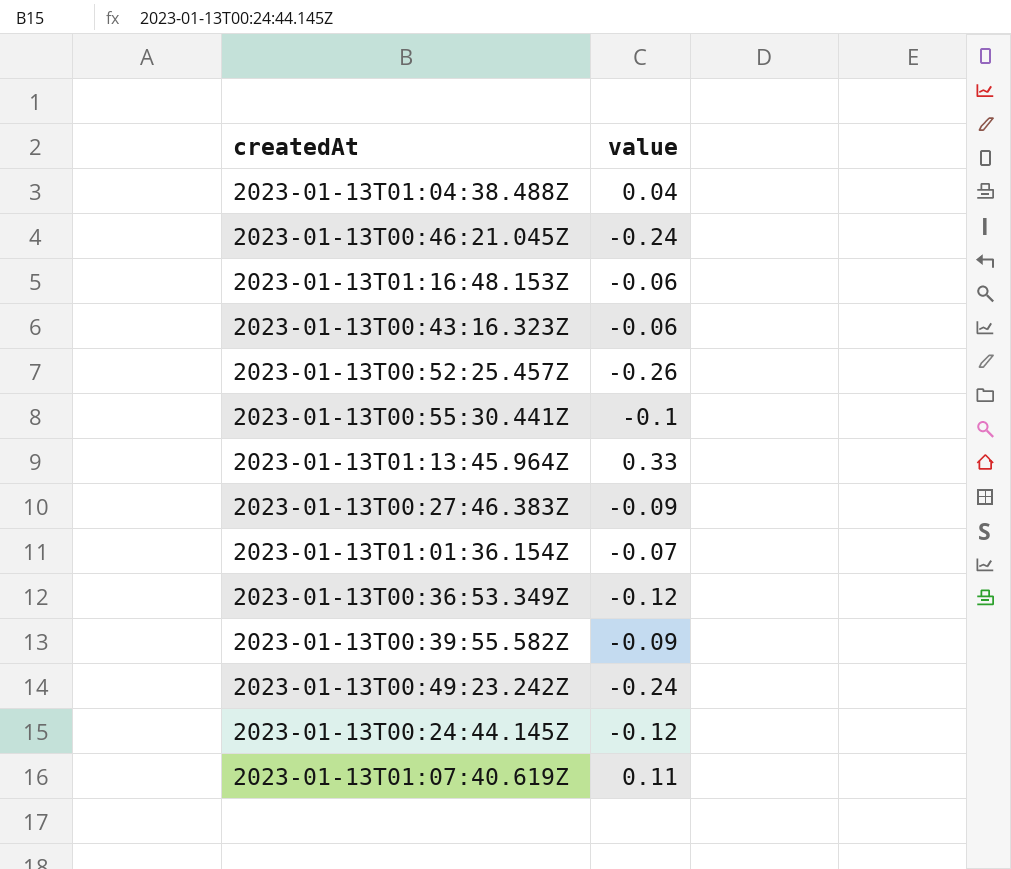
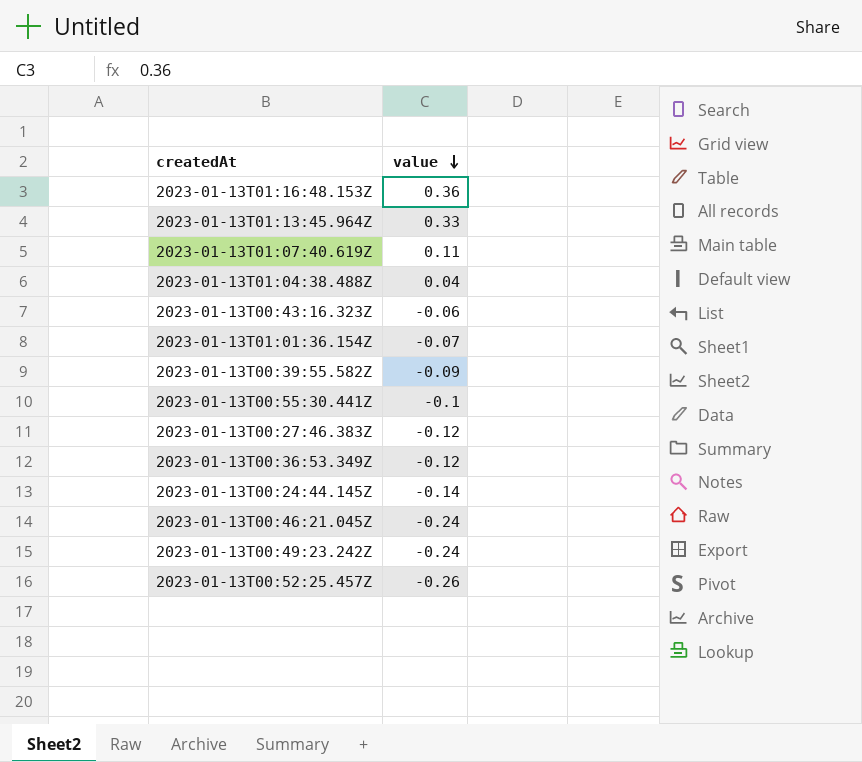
row order: none -> value descending
2023-01-13T01:16:48.153Z | value: -0.06 -> 0.36
2023-01-13T00:27:46.383Z | value: -0.09 -> -0.12
2023-01-13T00:24:44.145Z | value: -0.12 -> -0.14

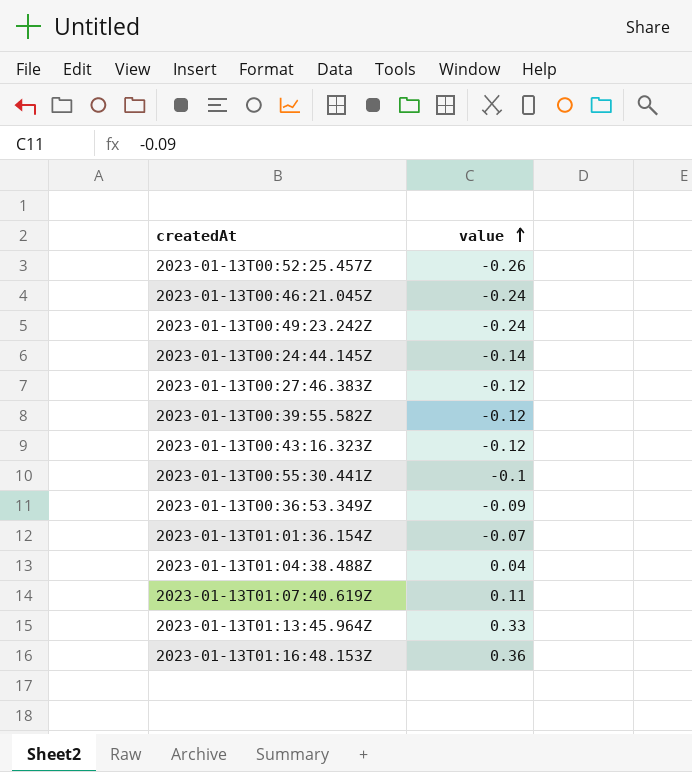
row order: value descending -> value ascending
2023-01-13T00:39:55.582Z | value: -0.09 -> -0.12
2023-01-13T00:43:16.323Z | value: -0.06 -> -0.12
2023-01-13T00:36:53.349Z | value: -0.12 -> -0.09

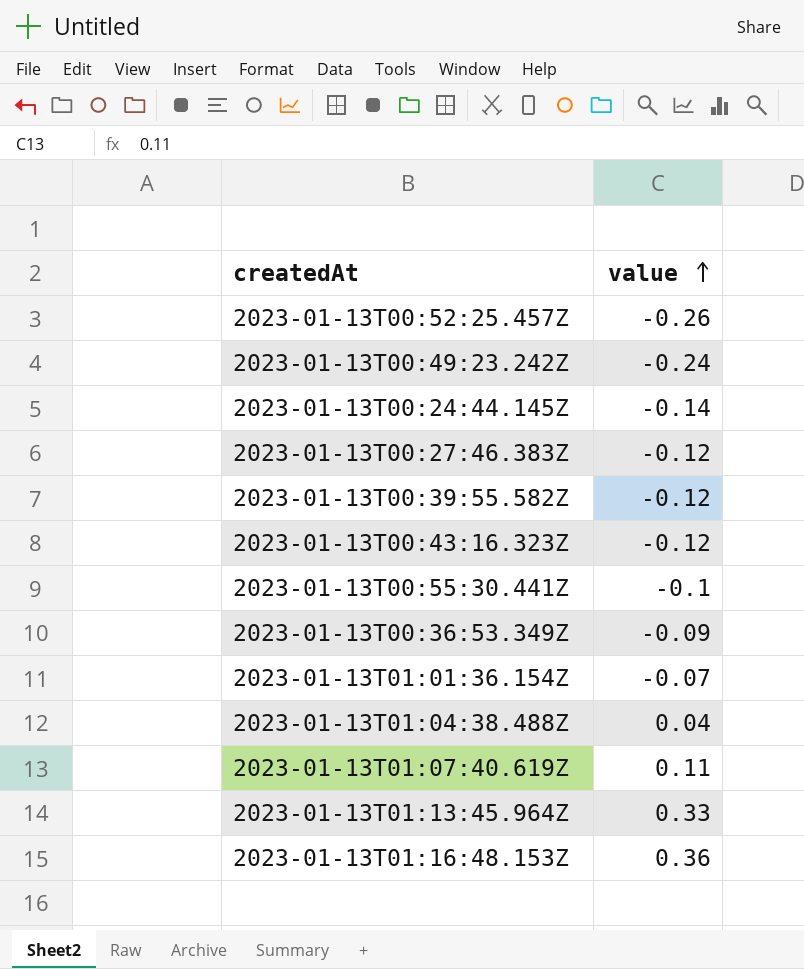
row 2023-01-13T00:46:21.045Z: -0.24 -> none

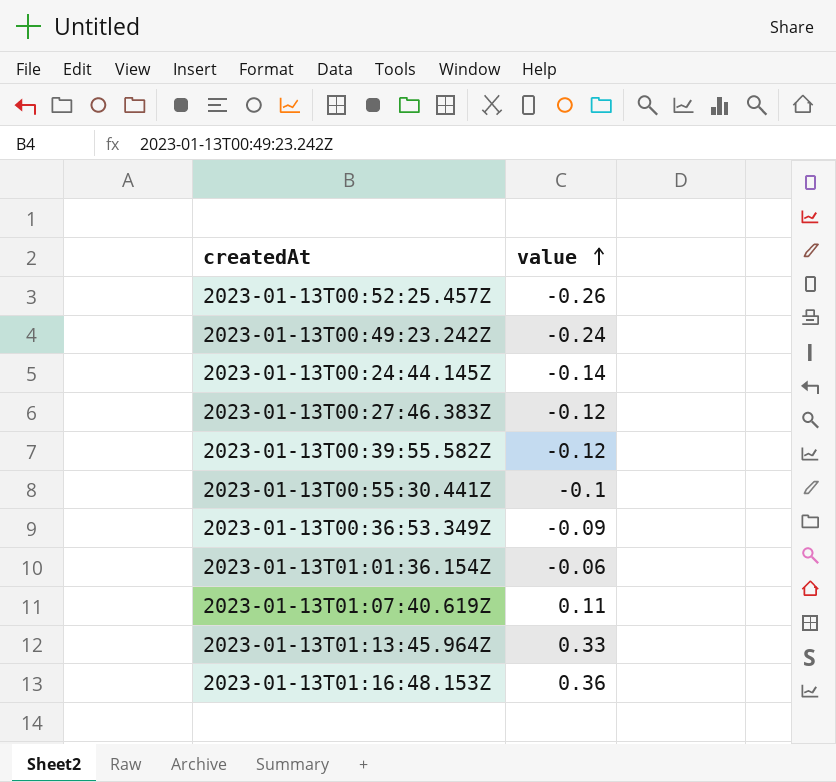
row 2023-01-13T00:43:16.323Z: -0.12 -> none
row 2023-01-13T01:04:38.488Z: 0.04 -> none
2023-01-13T01:01:36.154Z | value: -0.07 -> -0.06

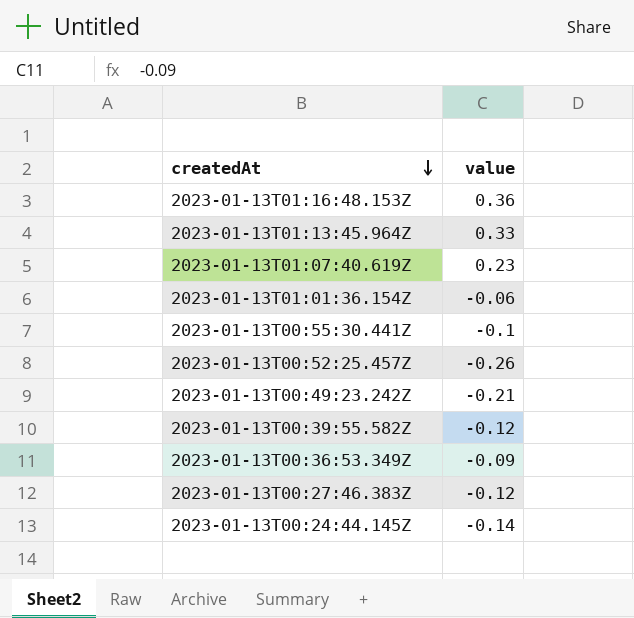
row order: value ascending -> createdAt descending
2023-01-13T01:07:40.619Z | value: 0.11 -> 0.23
2023-01-13T00:49:23.242Z | value: -0.24 -> -0.21

